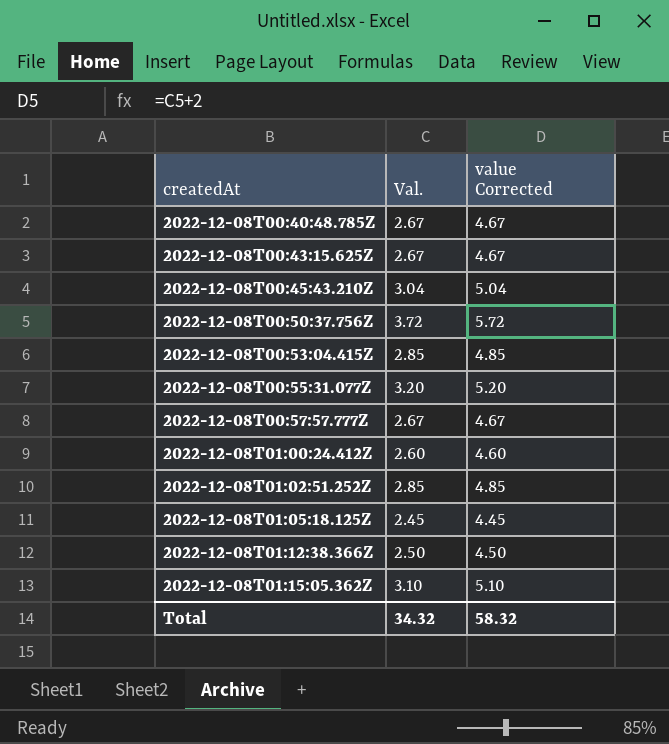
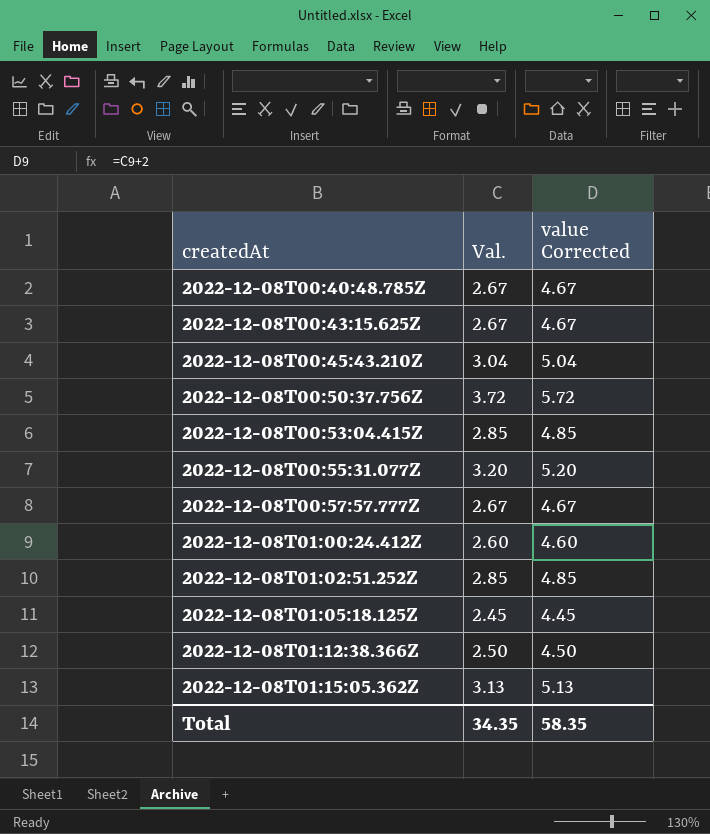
2022-12-08T01:15:05.362Z | Val.: 3.10 -> 3.13
2022-12-08T01:15:05.362Z | value Corrected: 5.10 -> 5.13
Total | Val.: 34.32 -> 34.35
Total | value Corrected: 58.32 -> 58.35

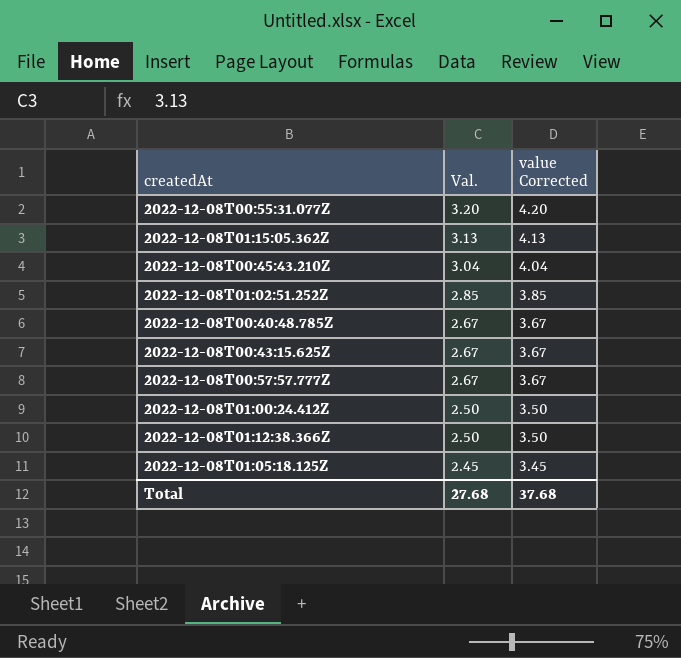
row order: createdAt ascending -> Val. descending
column value Corrected | formula: [Val.] + 2 -> [Val.] + 1
row 2022-12-08T00:50:37.756Z: 3.72 | 5.72 -> none
row 2022-12-08T00:53:04.415Z: 2.85 | 4.85 -> none
2022-12-08T01:00:24.412Z | Val.: 2.60 -> 2.50
Total | Val.: 34.35 -> 27.68
Total | value Corrected: 58.35 -> 37.68

